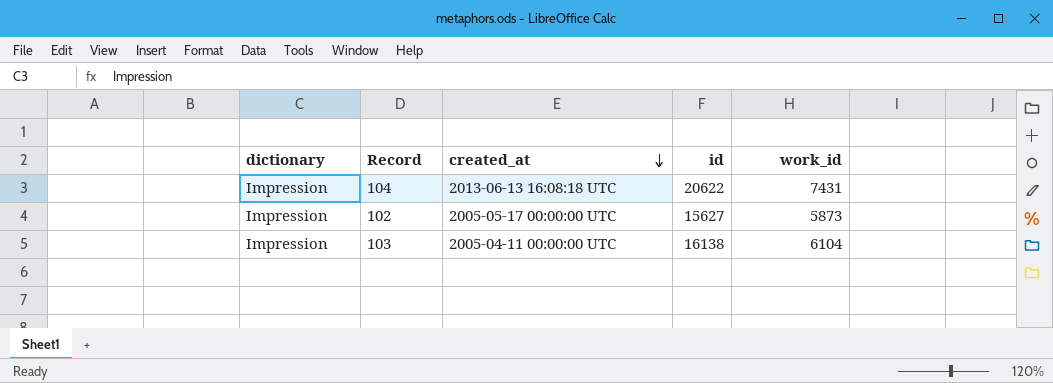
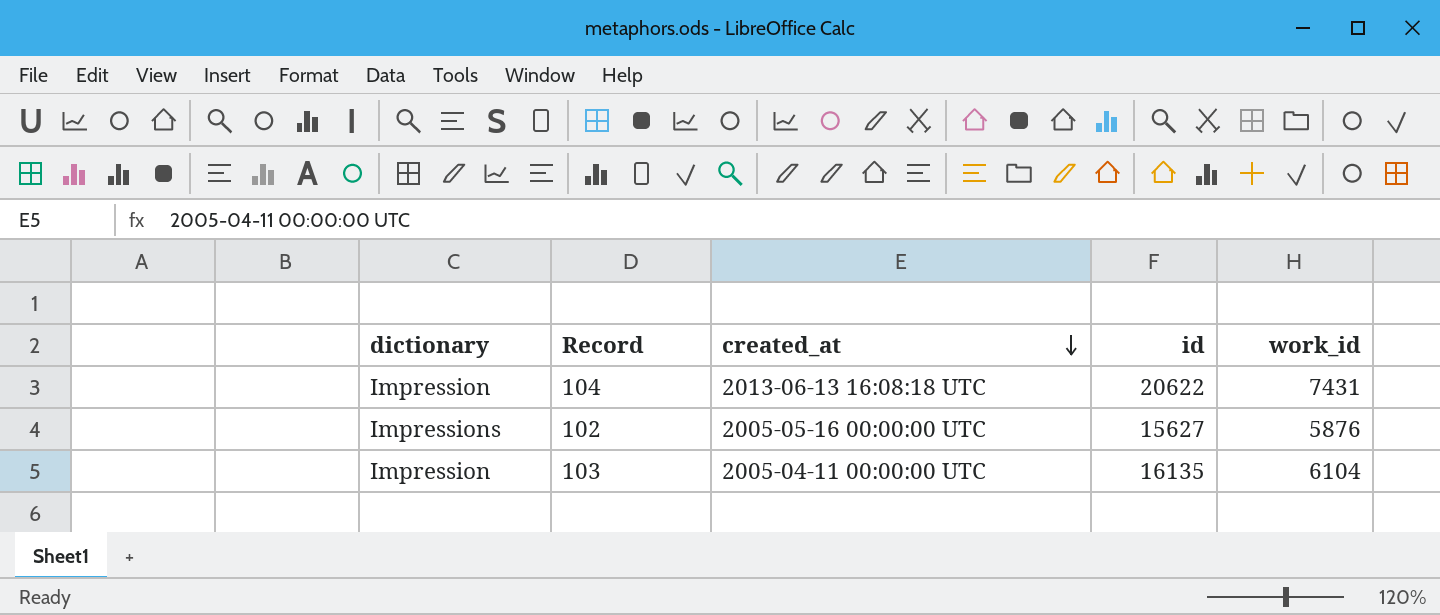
102 | dictionary: Impression -> Impressions
102 | created_at: 2005-05-17 00:00:00 UTC -> 2005-05-16 00:00:00 UTC
102 | work_id: 5873 -> 5876
103 | id: 16138 -> 16135

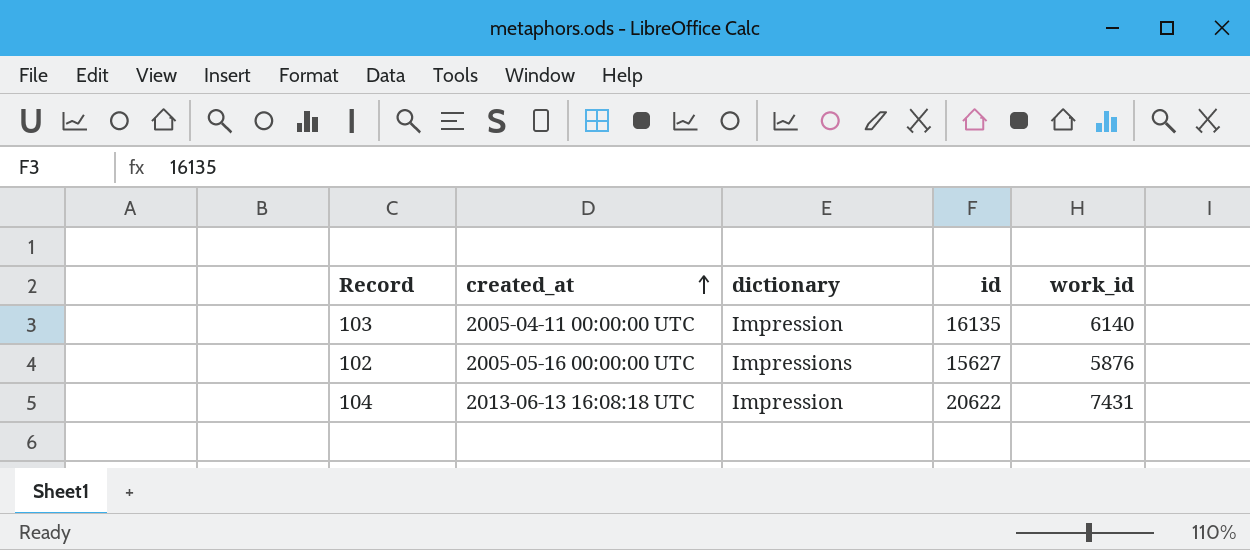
row order: created_at descending -> created_at ascending
column dictionary | position: 1 -> 3
103 | work_id: 6104 -> 6140

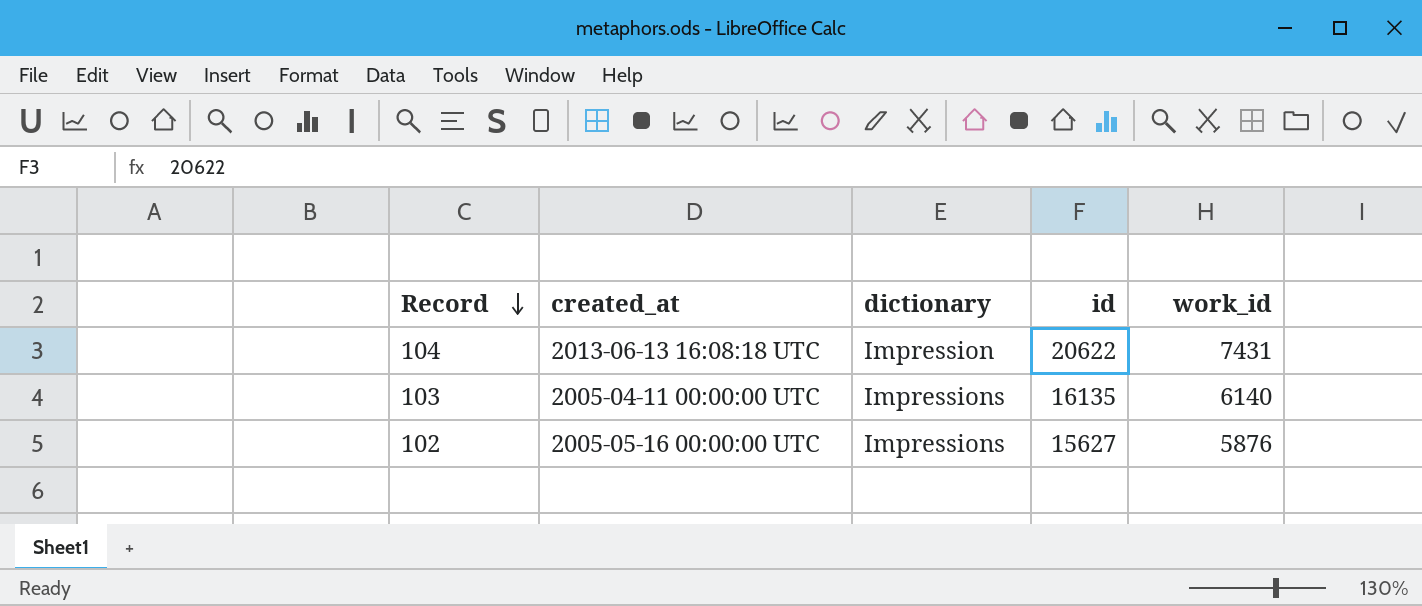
row order: created_at ascending -> Record descending
103 | dictionary: Impression -> Impressions

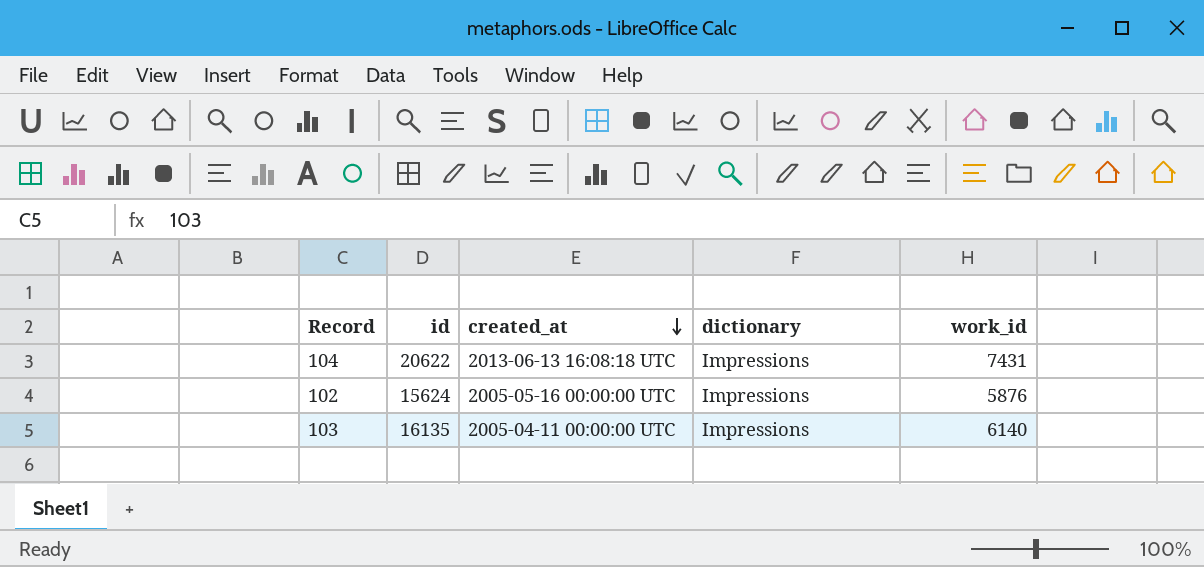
row order: Record descending -> created_at descending
column id | position: 4 -> 2
104 | dictionary: Impression -> Impressions
102 | id: 15627 -> 15624

